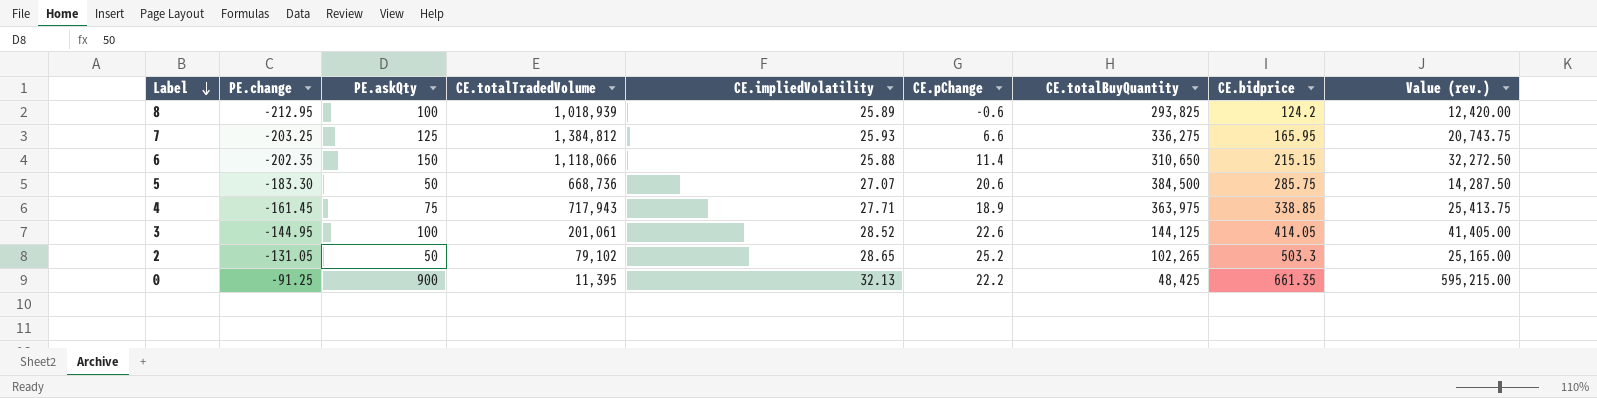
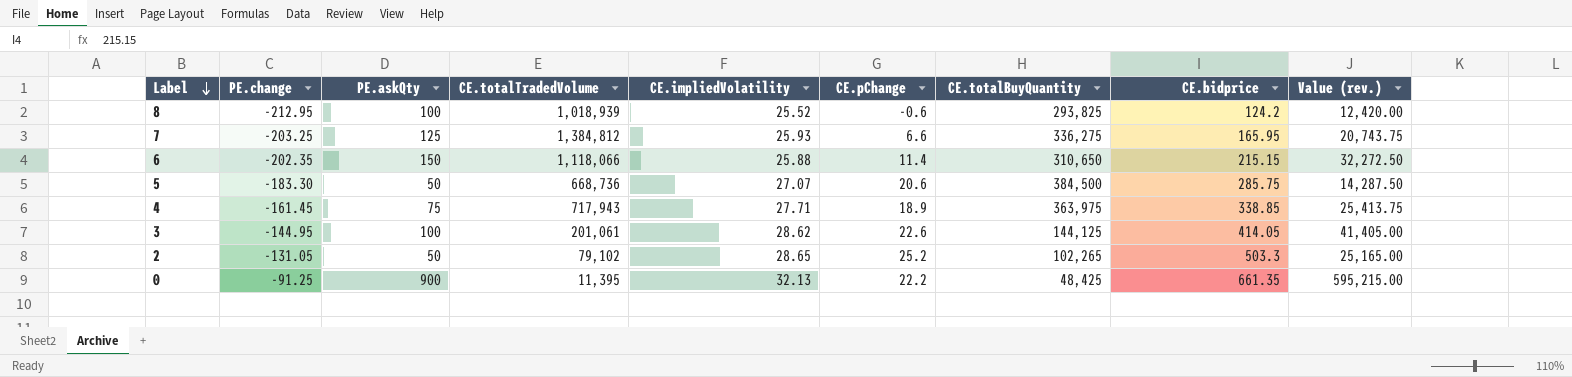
8 | CE.impliedVolatility: 25.89 -> 25.52
3 | CE.impliedVolatility: 28.52 -> 28.62

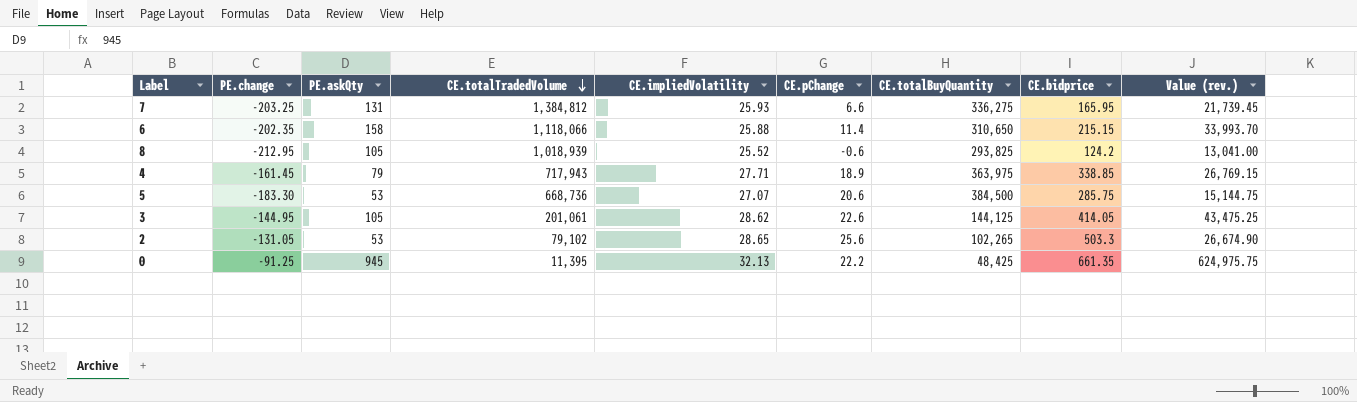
row order: Label descending -> CE.totalTradedVolume descending
7 | PE.askQty: 125 -> 131
7 | Value (rev.): 20,743.75 -> 21,739.45
6 | PE.askQty: 150 -> 158
6 | Value (rev.): 32,272.50 -> 33,993.70
8 | PE.askQty: 100 -> 105
8 | Value (rev.): 12,420.00 -> 13,041.00
4 | PE.askQty: 75 -> 79
4 | Value (rev.): 25,413.75 -> 26,769.15
5 | PE.askQty: 50 -> 53
5 | Value (rev.): 14,287.50 -> 15,144.75
3 | PE.askQty: 100 -> 105
3 | Value (rev.): 41,405.00 -> 43,475.25
2 | PE.askQty: 50 -> 53
2 | CE.pChange: 25.2 -> 25.6
2 | Value (rev.): 25,165.00 -> 26,674.90
0 | PE.askQty: 900 -> 945
0 | Value (rev.): 595,215.00 -> 624,975.75

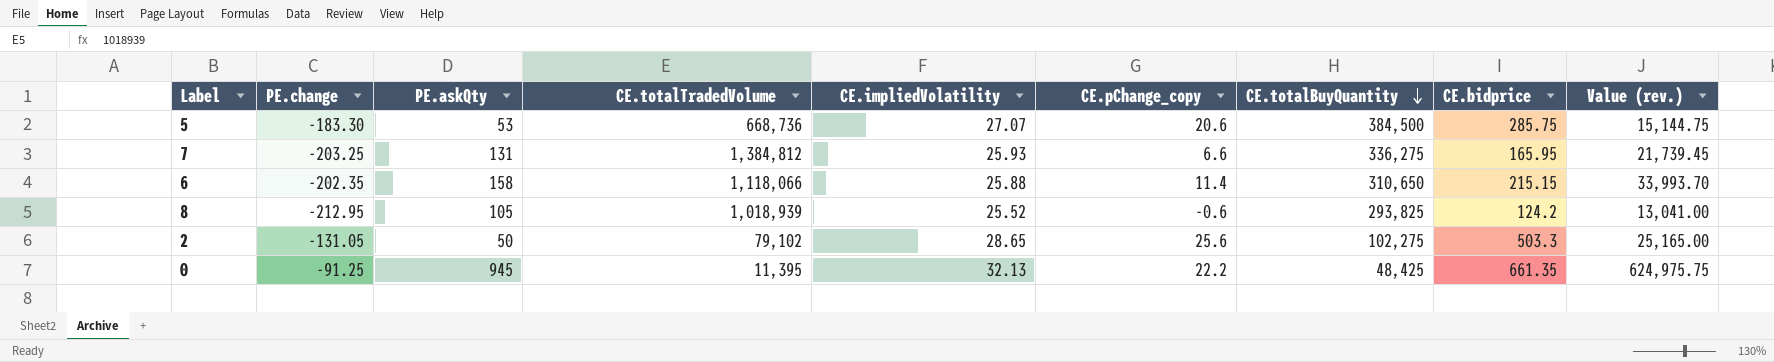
row order: CE.totalTradedVolume descending -> CE.totalBuyQuantity descending
column name: CE.pChange -> CE.pChange_copy
row 4: -161.45 | 79 | 717,943 | 27.71 | 18.9 | 363,975 | 338.85 | 26,769.15 -> none
row 3: -144.95 | 105 | 201,061 | 28.62 | 22.6 | 144,125 | 414.05 | 43,475.25 -> none
2 | PE.askQty: 53 -> 50
2 | CE.totalBuyQuantity: 102,265 -> 102,275
2 | Value (rev.): 26,674.90 -> 25,165.00

